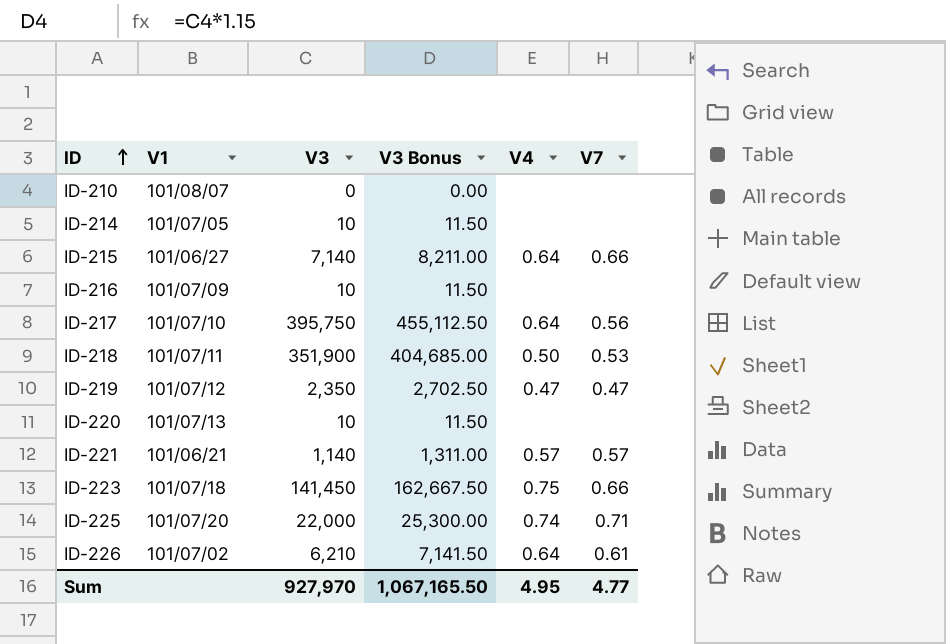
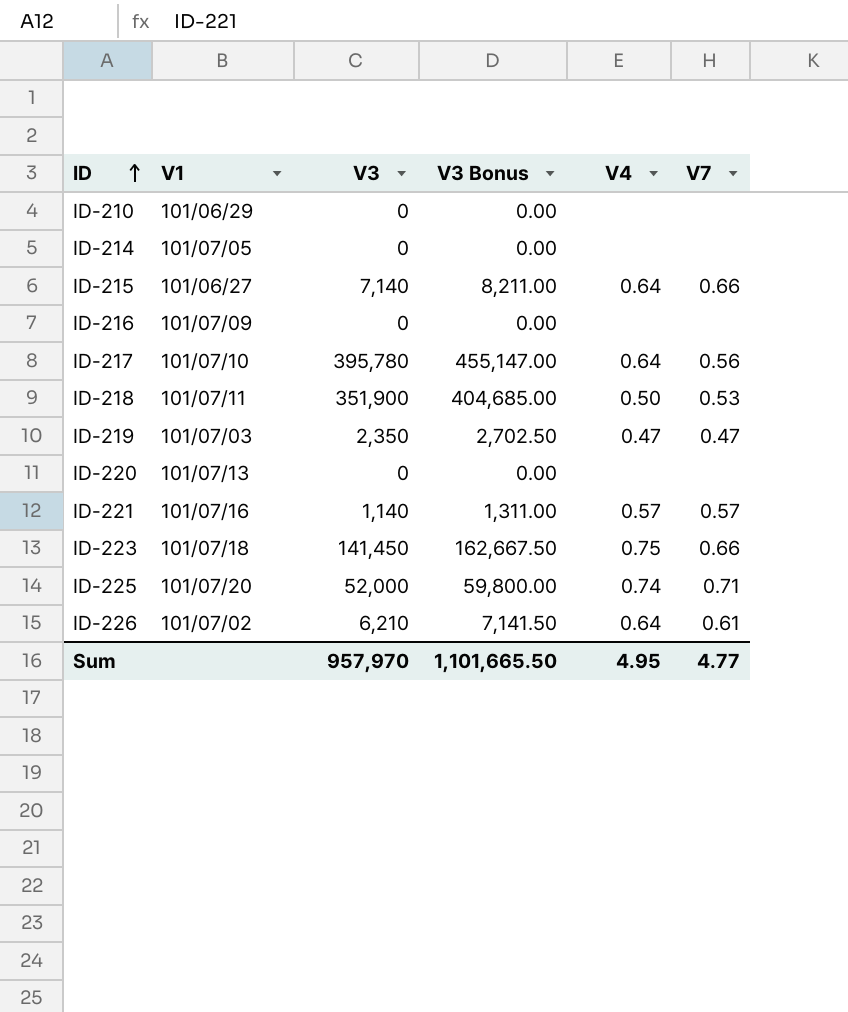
ID-210 | V1: 101/08/07 -> 101/06/29
ID-214 | V3: 10 -> 0
ID-214 | V3 Bonus: 11.50 -> 0.00
ID-216 | V3: 10 -> 0
ID-216 | V3 Bonus: 11.50 -> 0.00
ID-217 | V3: 395,750 -> 395,780
ID-217 | V3 Bonus: 455,112.50 -> 455,147.00
ID-219 | V1: 101/07/12 -> 101/07/03
ID-220 | V3: 10 -> 0
ID-220 | V3 Bonus: 11.50 -> 0.00
ID-221 | V1: 101/06/21 -> 101/07/16
ID-225 | V3: 22,000 -> 52,000
ID-225 | V3 Bonus: 25,300.00 -> 59,800.00
Sum | V3: 927,970 -> 957,970
Sum | V3 Bonus: 1,067,165.50 -> 1,101,665.50

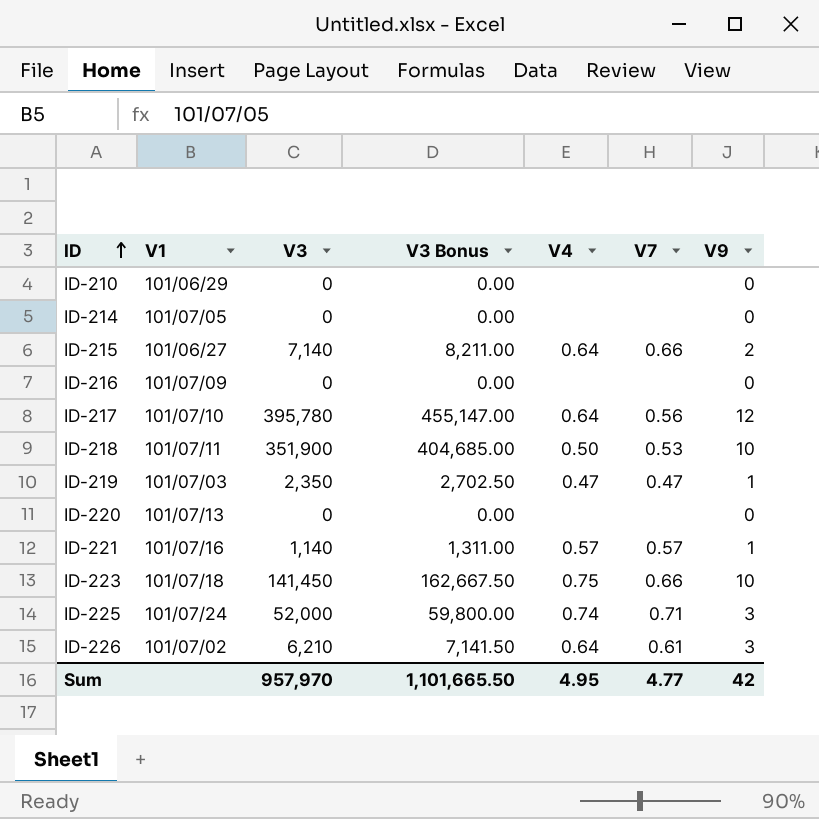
column V9 | position: none -> 7
ID-225 | V1: 101/07/20 -> 101/07/24

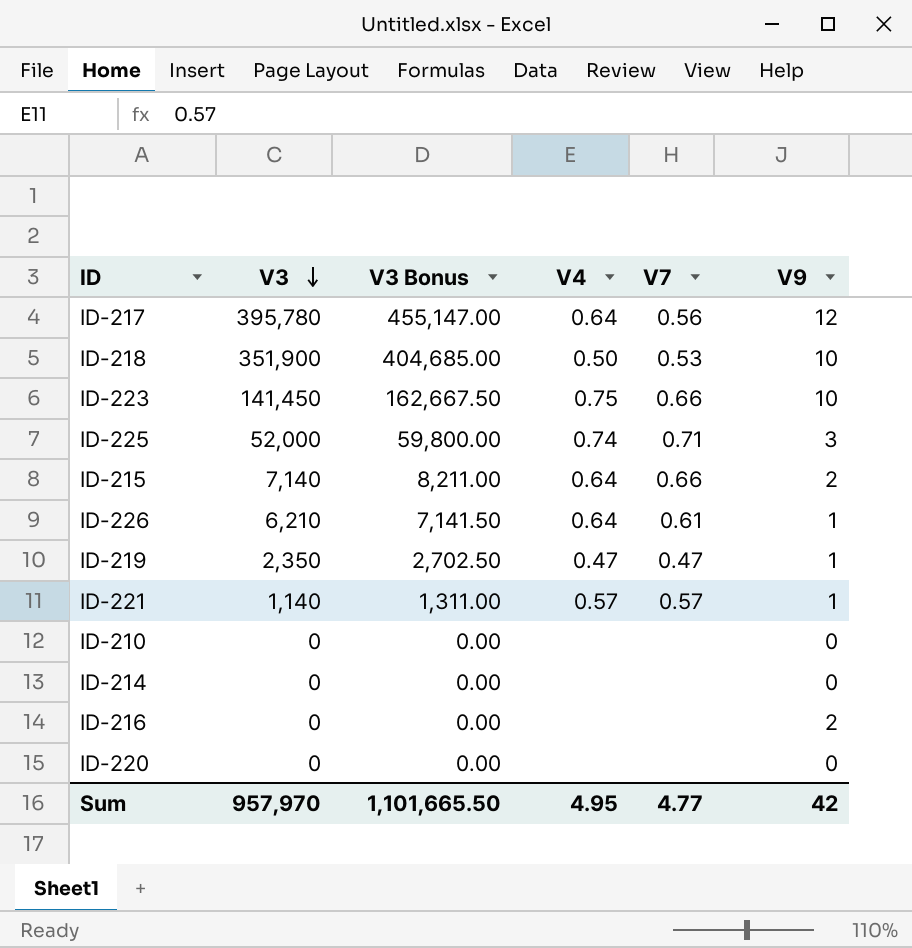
row order: ID ascending -> V3 descending
column V1 | position: 2 -> none
ID-226 | V9: 3 -> 1
ID-216 | V9: 0 -> 2

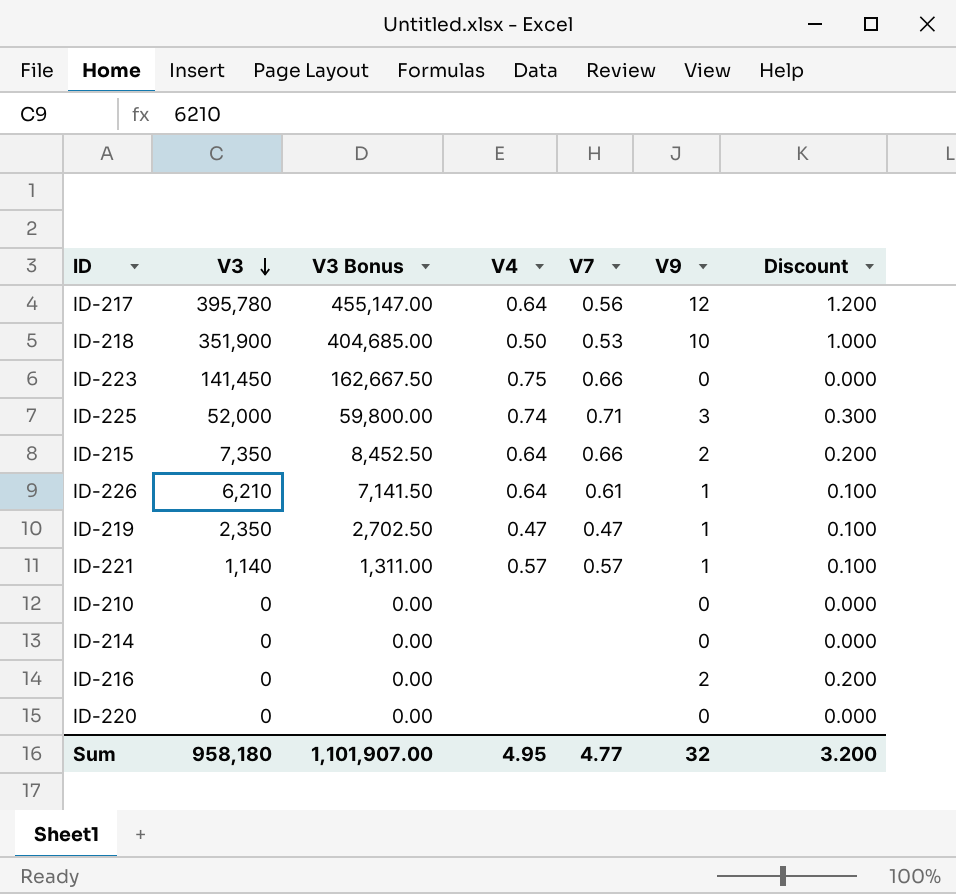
column Discount | formula: none -> [V9] * 0.1
ID-223 | V9: 10 -> 0
ID-215 | V3: 7,140 -> 7,350
ID-215 | V3 Bonus: 8,211.00 -> 8,452.50
Sum | V3: 957,970 -> 958,180
Sum | V3 Bonus: 1,101,665.50 -> 1,101,907.00
Sum | V9: 42 -> 32

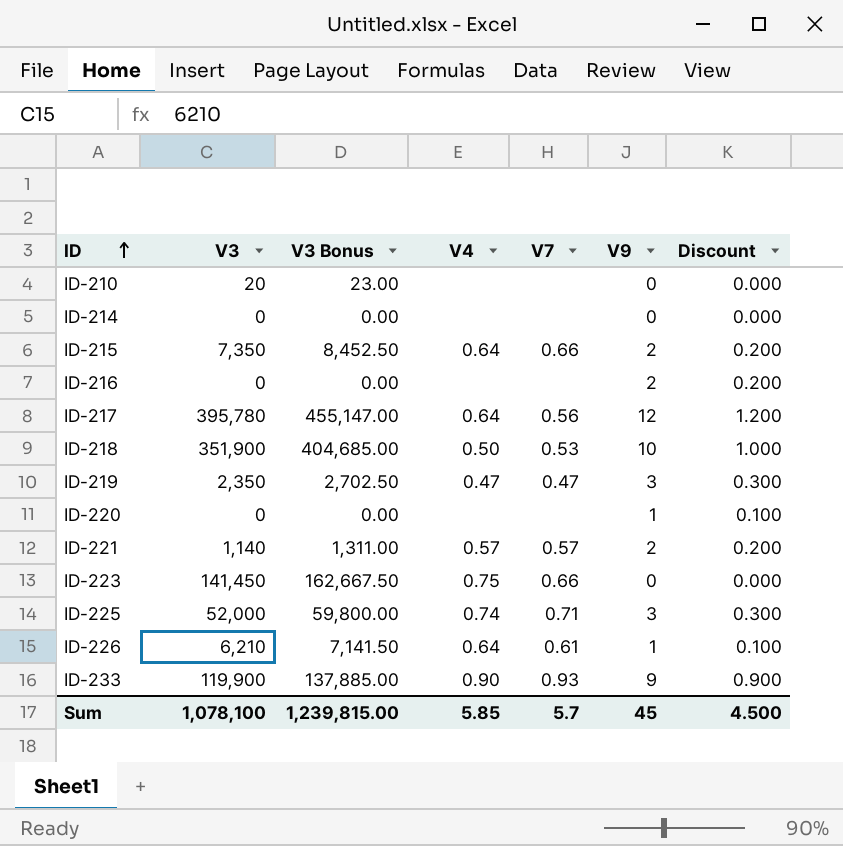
row order: V3 descending -> ID ascending
ID-210 | V3: 0 -> 20
ID-210 | V3 Bonus: 0.00 -> 23.00
ID-219 | V9: 1 -> 3
ID-219 | Discount: 0.100 -> 0.300
ID-220 | V9: 0 -> 1
ID-220 | Discount: 0.000 -> 0.100
ID-221 | V9: 1 -> 2
ID-221 | Discount: 0.100 -> 0.200
row ID-233: none -> 119,900 | 137,885.00 | 0.90 | 0.93 | 9 | 0.900
Sum | V3: 958,180 -> 1,078,100
Sum | V3 Bonus: 1,101,907.00 -> 1,239,815.00
Sum | V4: 4.95 -> 5.85
Sum | V7: 4.77 -> 5.7
Sum | V9: 32 -> 45
Sum | Discount: 3.200 -> 4.500

